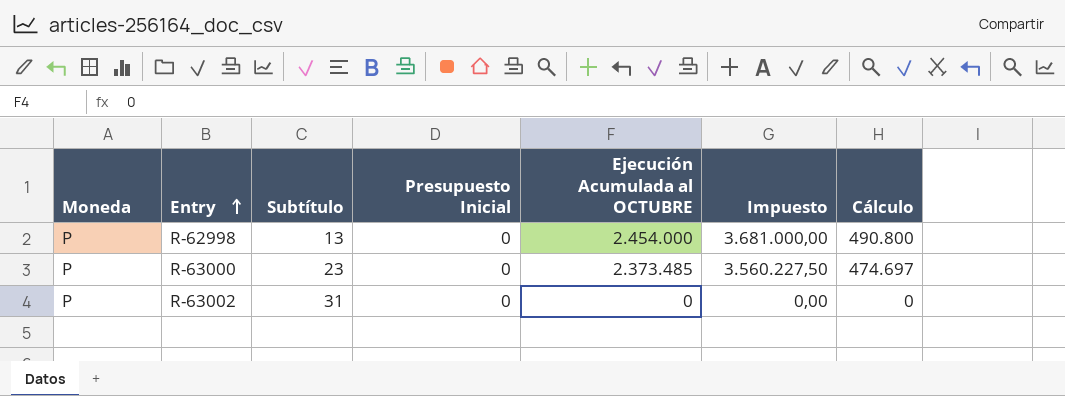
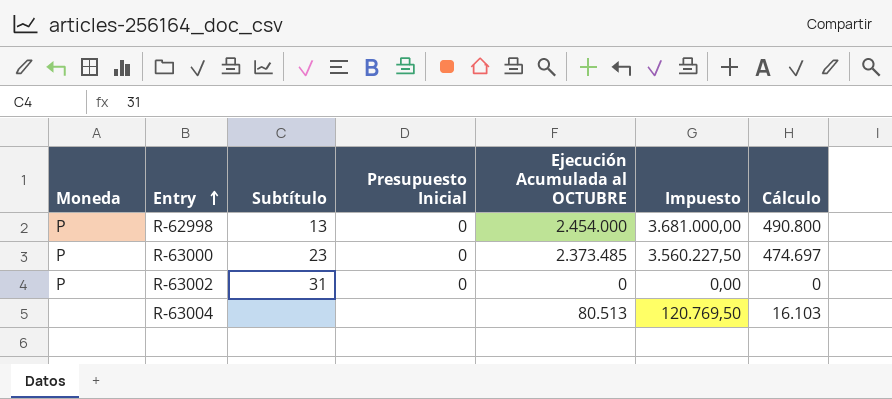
row R-63004: none -> none | none | none | 80.513 | 120.769,50 | 16.103

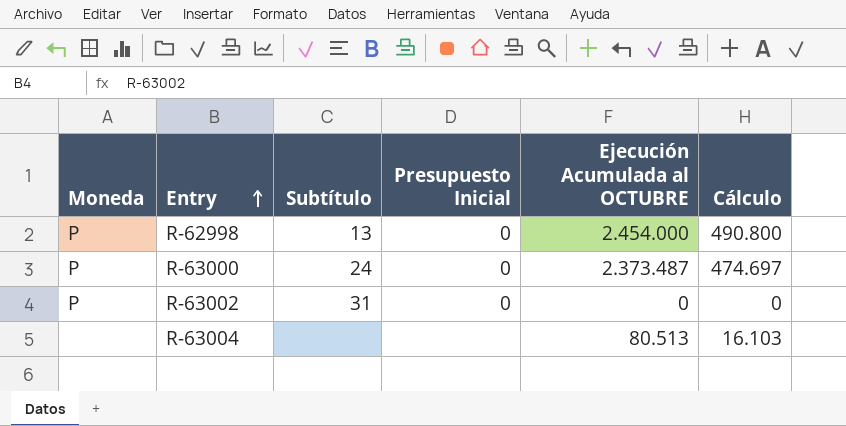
column Impuesto | formula: [Ejecución Acumulada al OCTUBRE] * 1,5 -> none
R-63000 | Subtítulo: 23 -> 24
R-63000 | Ejecución Acumulada al OCTUBRE: 2.373.485 -> 2.373.487

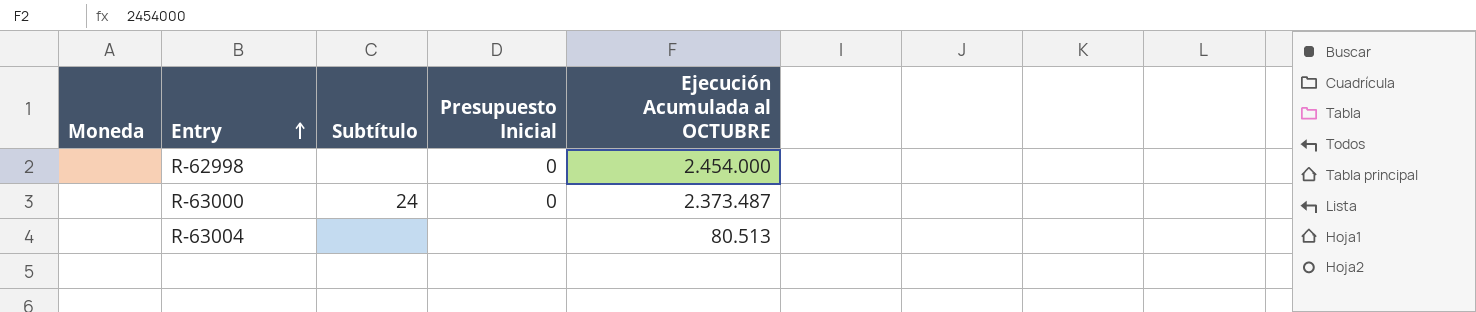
column Cálculo | formula: [Ejecución Acumulada al OCTUBRE] * 0,2 -> none
row R-63002: P | 31 | 0 | 0 | 0 -> none
R-62998 | Moneda: P -> none
R-62998 | Subtítulo: 13 -> none
R-63000 | Moneda: P -> none

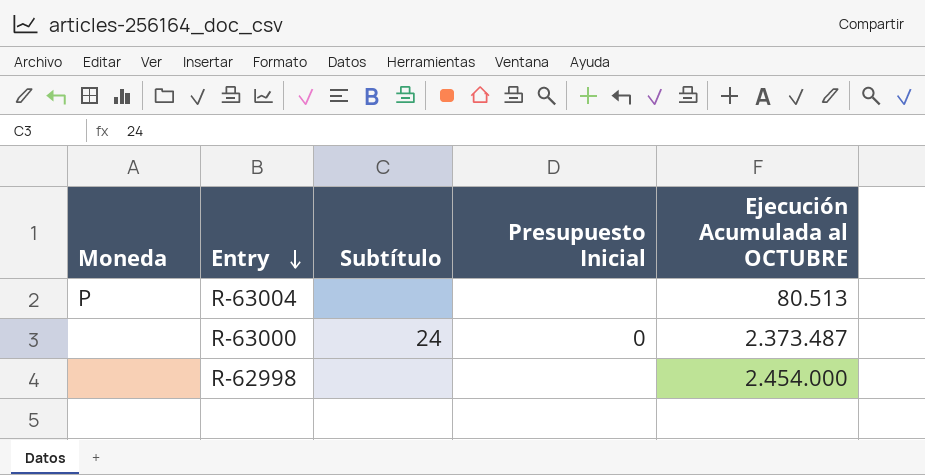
row order: Entry ascending -> Entry descending
R-63004 | Moneda: none -> P
R-62998 | Presupuesto Inicial: 0 -> none

